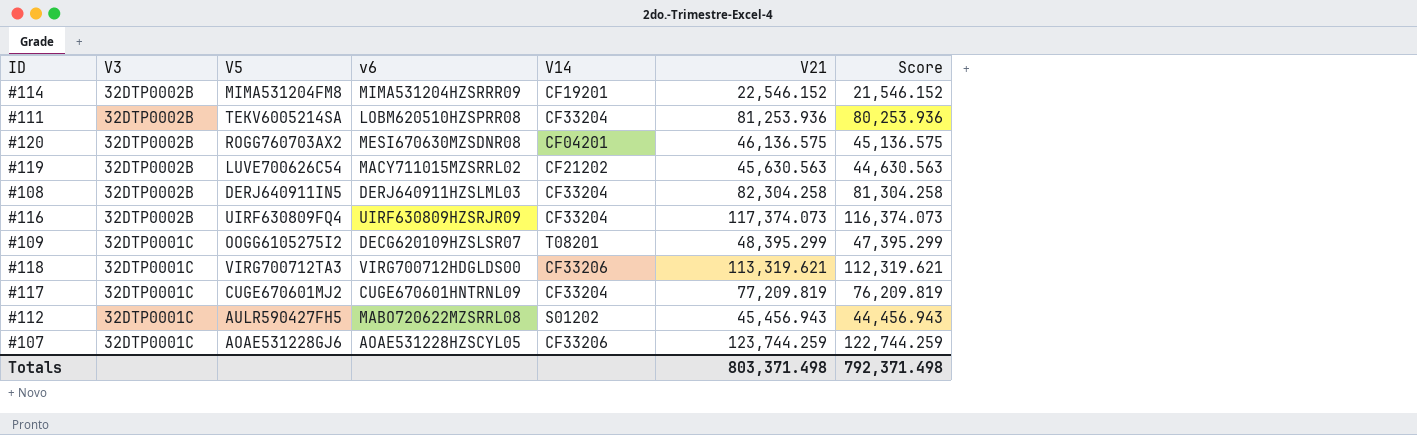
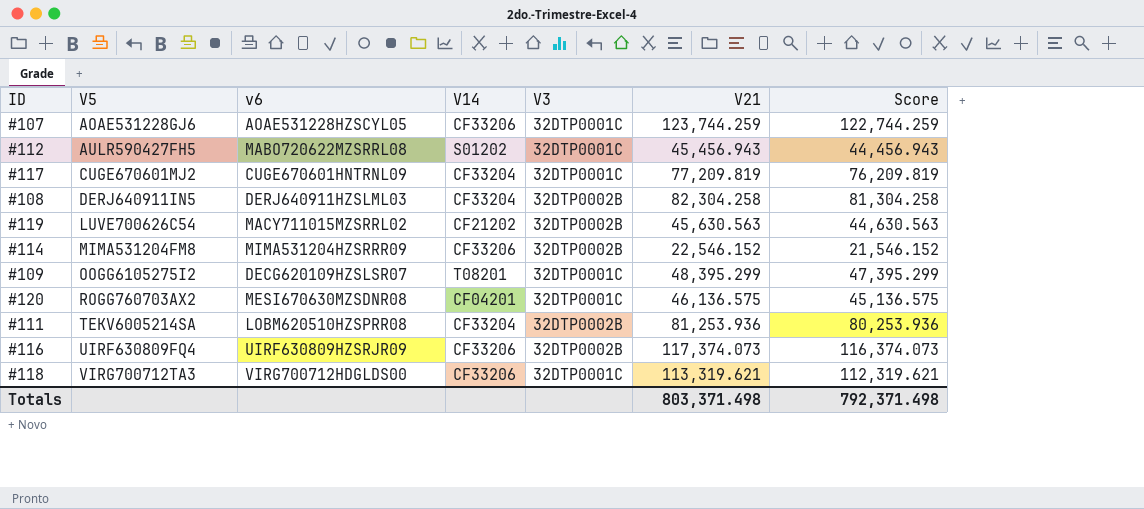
row order: V3 descending -> V5 ascending
column V3 | position: 2 -> 5
#114 | V14: CF19201 -> CF33206
#120 | V3: 32DTP0002B -> 32DTP0001C
#116 | V14: CF33204 -> CF33206

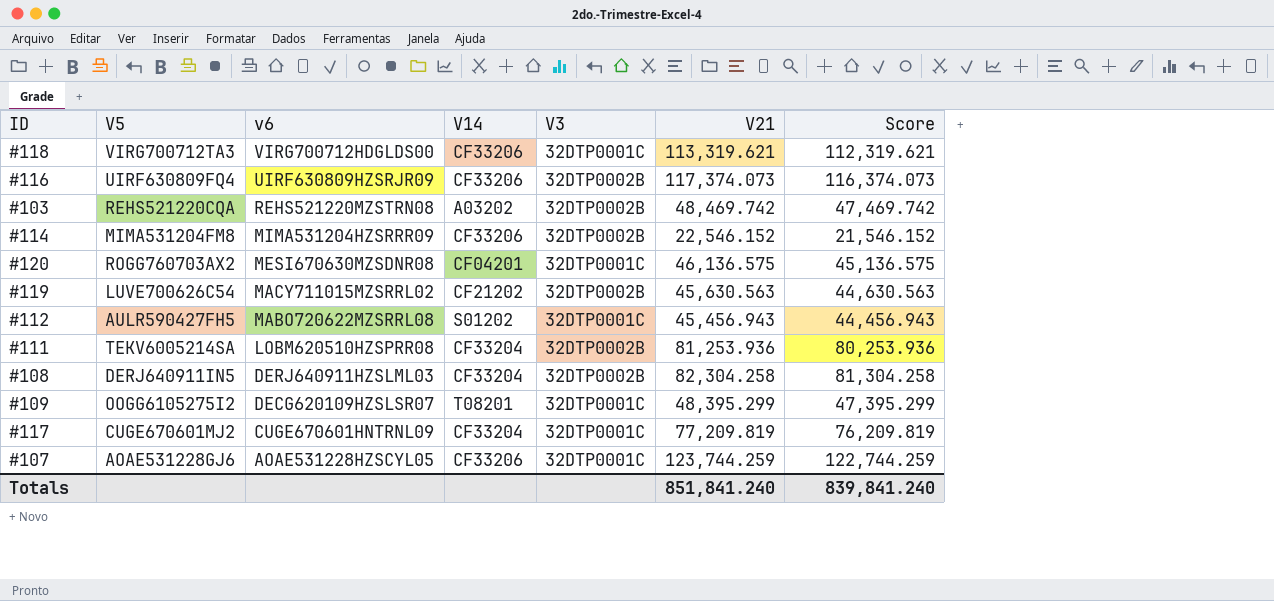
row order: V5 ascending -> v6 descending
row #103: none -> REHS521220CQA | REHS521220MZSTRN08 | A03202 | 32DTP0002B | 48,469.742 | 47,469.742
Totals | V21: 803,371.498 -> 851,841.240
Totals | Score: 792,371.498 -> 839,841.240

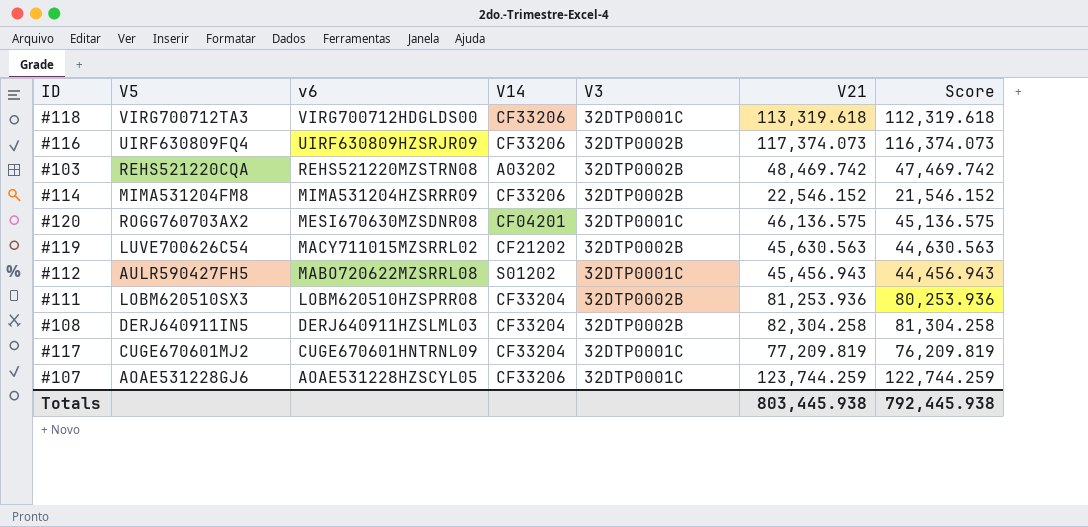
row #109: OOGG6105275I2 | DECG620109HZSLSR07 | T08201 | 32DTP0001C | 48,395.299 | 47,395.299 -> none
#118 | V21: 113,319.621 -> 113,319.618
#118 | Score: 112,319.621 -> 112,319.618
#111 | V5: TEKV6005214SA -> LOBM620510SX3
Totals | V21: 851,841.240 -> 803,445.938
Totals | Score: 839,841.240 -> 792,445.938

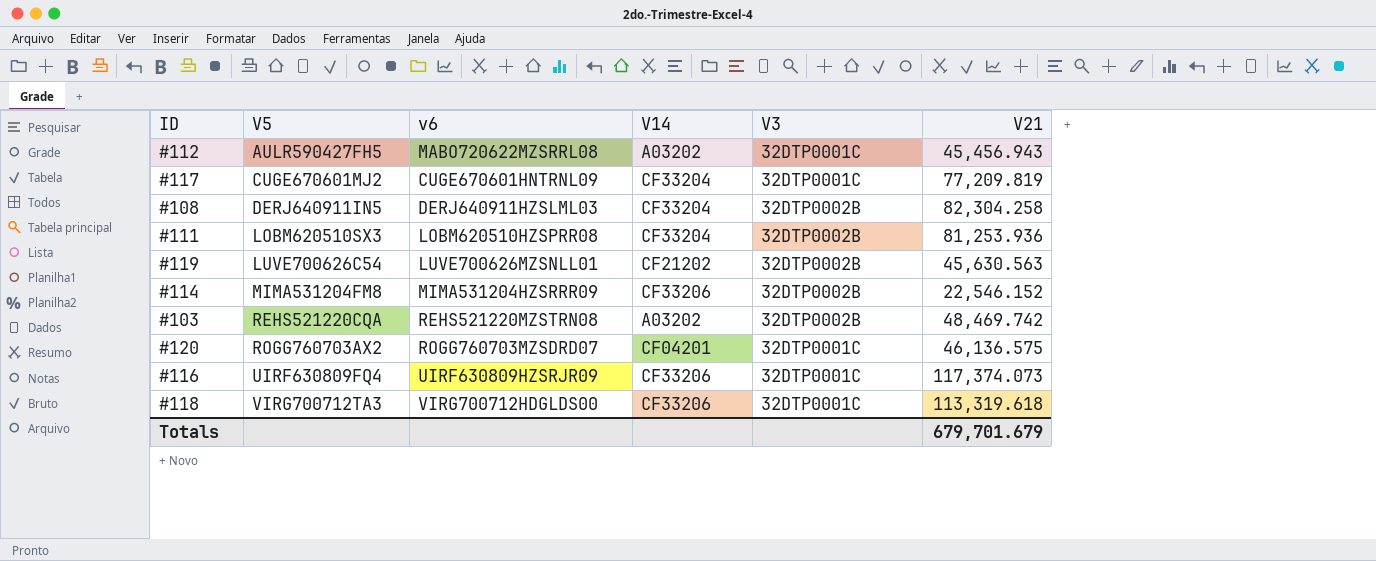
row order: v6 descending -> V5 ascending
column Score | formula: [V21] - 1000 -> none
row #107: AOAE531228GJ6 | AOAE531228HZSCYL05 | CF33206 | 32DTP0001C | 123,744.259 | 122,744.259 -> none
#112 | V14: S01202 -> A03202
#119 | v6: MACY711015MZSRRL02 -> LUVE700626MZSNLL01
#120 | v6: MESI670630MZSDNR08 -> ROGG760703MZSDRD07
#116 | V3: 32DTP0002B -> 32DTP0001C
Totals | V21: 803,445.938 -> 679,701.679

